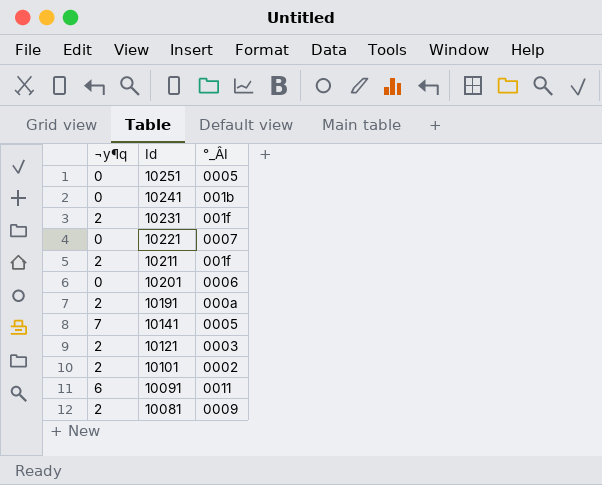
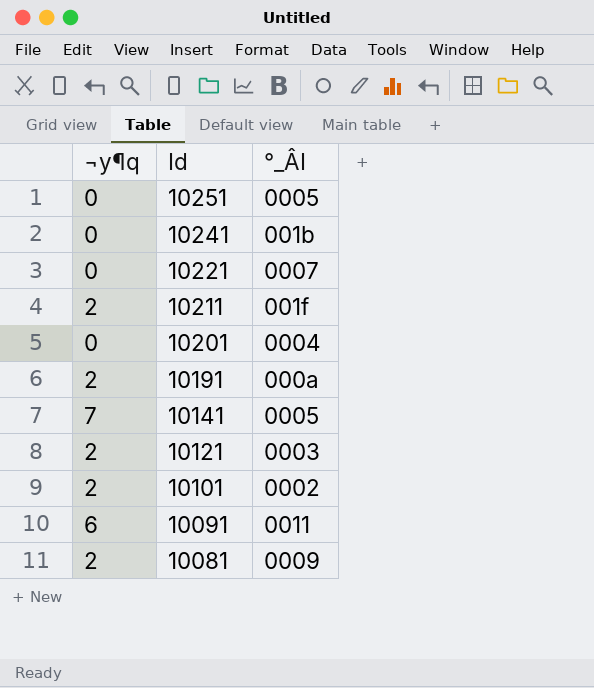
row 10231: 2 | 001f -> none
10201 | °_ÂI: 0006 -> 0004

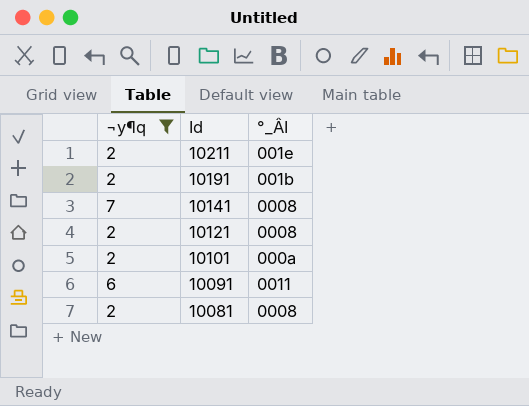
filter: none -> ¬y¶q != 0
10211 | °_ÂI: 001f -> 001e
10191 | °_ÂI: 000a -> 001b
10141 | °_ÂI: 0005 -> 0008
10121 | °_ÂI: 0003 -> 0008
10101 | °_ÂI: 0002 -> 000a
10081 | °_ÂI: 0009 -> 0008

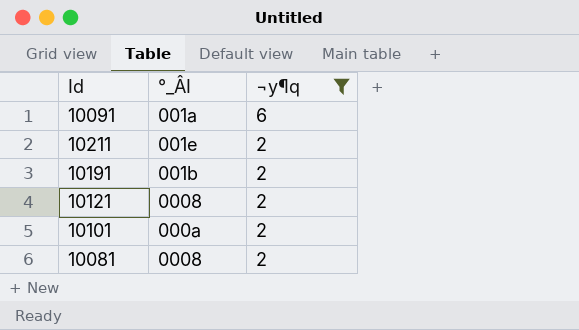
row order: Id descending -> ¬y¶q descending
column ¬y¶q | position: 1 -> 3
row 10141: 7 | 0008 -> none
10091 | °_ÂI: 0011 -> 001a

